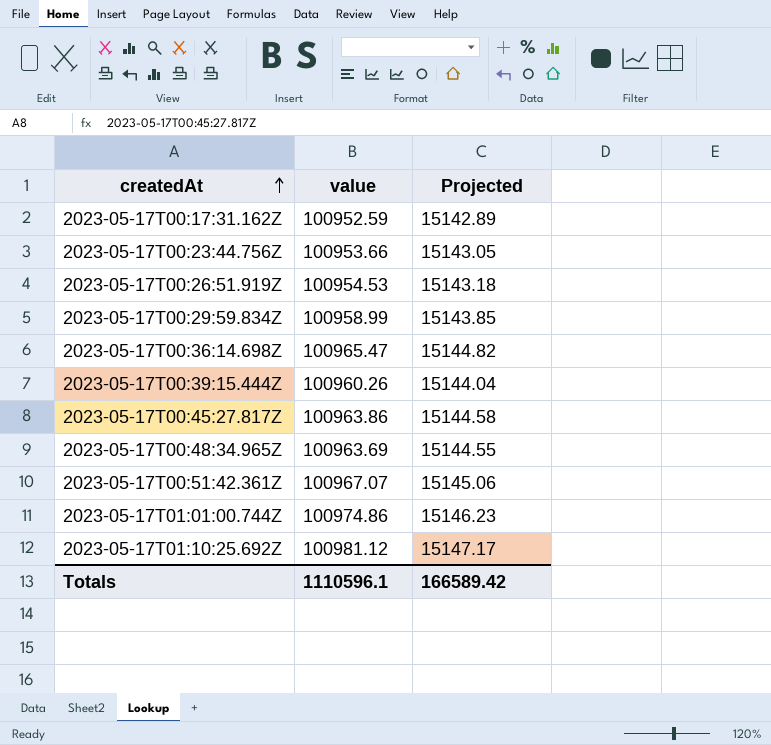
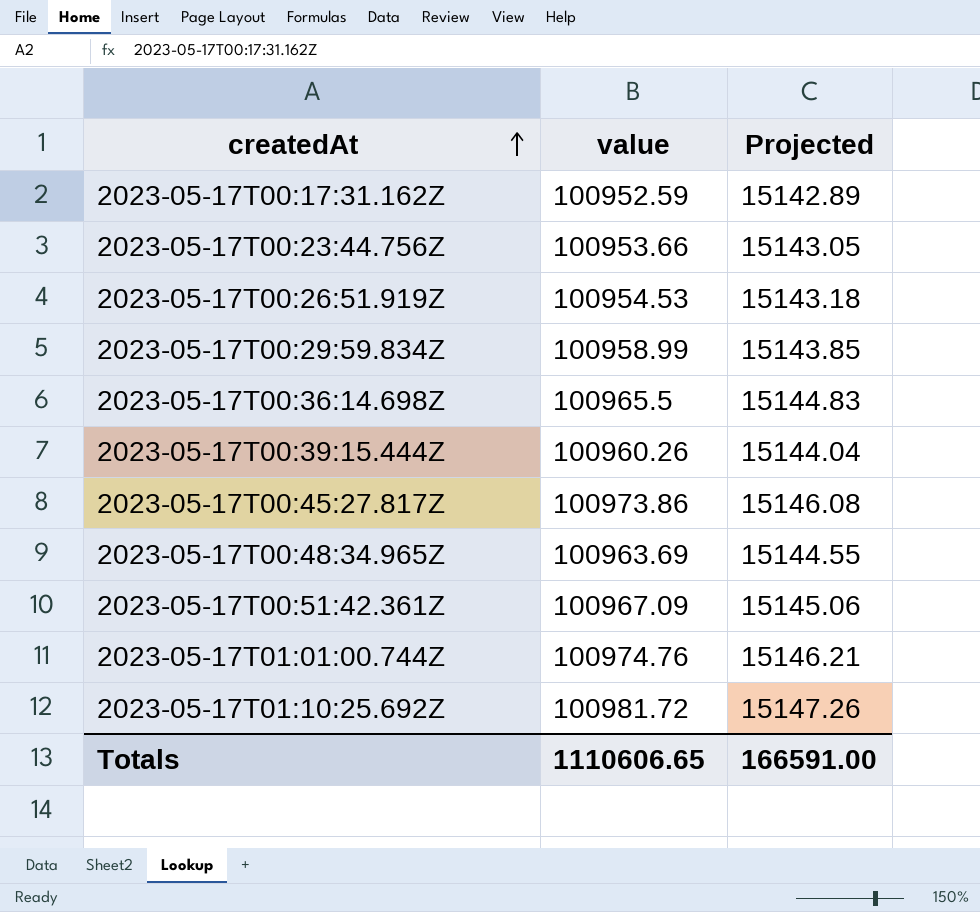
2023-05-17T00:36:14.698Z | value: 100965.47 -> 100965.5
2023-05-17T00:36:14.698Z | Projected: 15144.82 -> 15144.83
2023-05-17T00:45:27.817Z | value: 100963.86 -> 100973.86
2023-05-17T00:45:27.817Z | Projected: 15144.58 -> 15146.08
2023-05-17T00:51:42.361Z | value: 100967.07 -> 100967.09
2023-05-17T01:01:00.744Z | value: 100974.86 -> 100974.76
2023-05-17T01:01:00.744Z | Projected: 15146.23 -> 15146.21
2023-05-17T01:10:25.692Z | value: 100981.12 -> 100981.72
2023-05-17T01:10:25.692Z | Projected: 15147.17 -> 15147.26
Totals | value: 1110596.1 -> 1110606.65
Totals | Projected: 166589.42 -> 166591.00

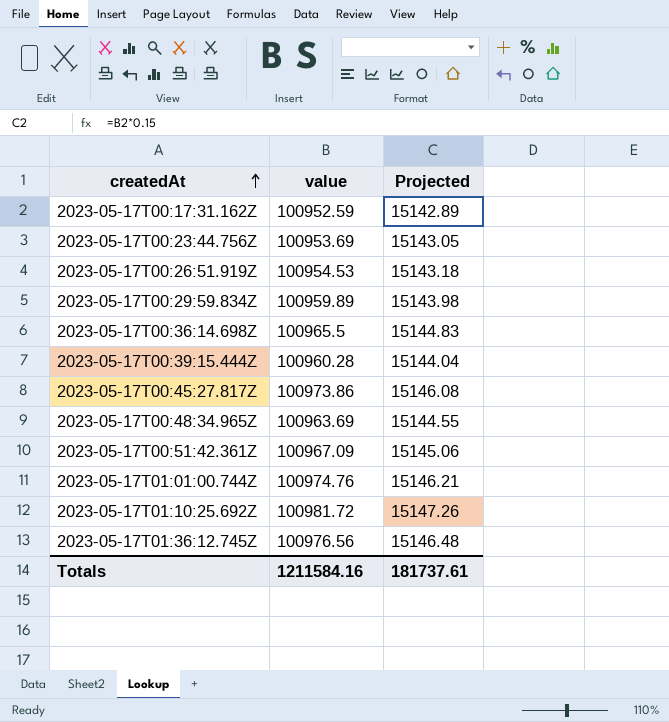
2023-05-17T00:23:44.756Z | value: 100953.66 -> 100953.69
2023-05-17T00:29:59.834Z | value: 100958.99 -> 100959.89
2023-05-17T00:29:59.834Z | Projected: 15143.85 -> 15143.98
2023-05-17T00:39:15.444Z | value: 100960.26 -> 100960.28
row 2023-05-17T01:36:12.745Z: none -> 100976.56 | 15146.48
Totals | value: 1110606.65 -> 1211584.16
Totals | Projected: 166591.00 -> 181737.61

